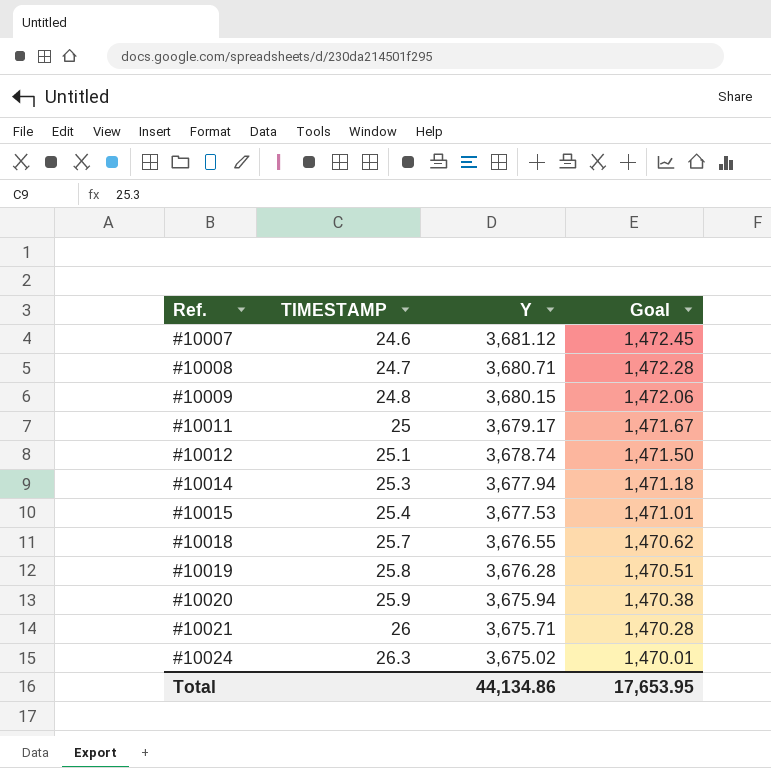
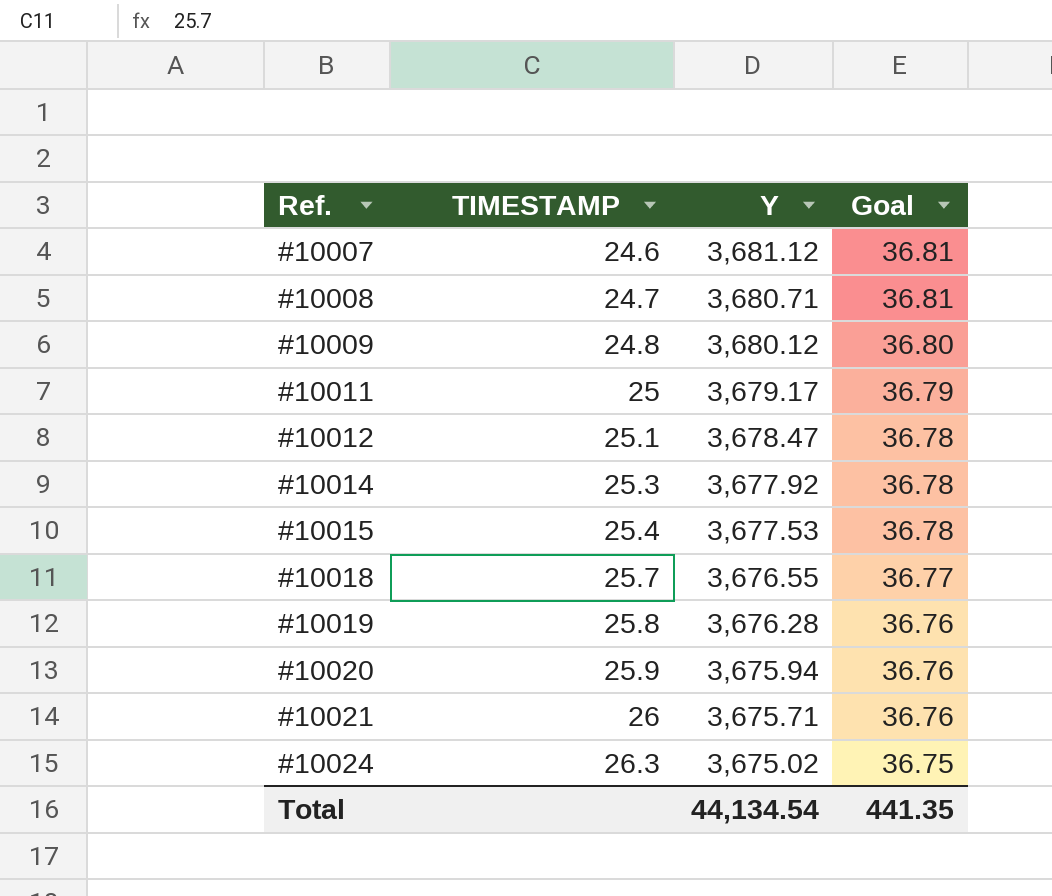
column Goal | formula: [Y] * 0.4 -> [Y] * 0.01
#10009 | Y: 3,680.15 -> 3,680.12
#10012 | Y: 3,678.74 -> 3,678.47
#10014 | Y: 3,677.94 -> 3,677.92
Total | Y: 44,134.86 -> 44,134.54
Total | Goal: 17,653.95 -> 441.35

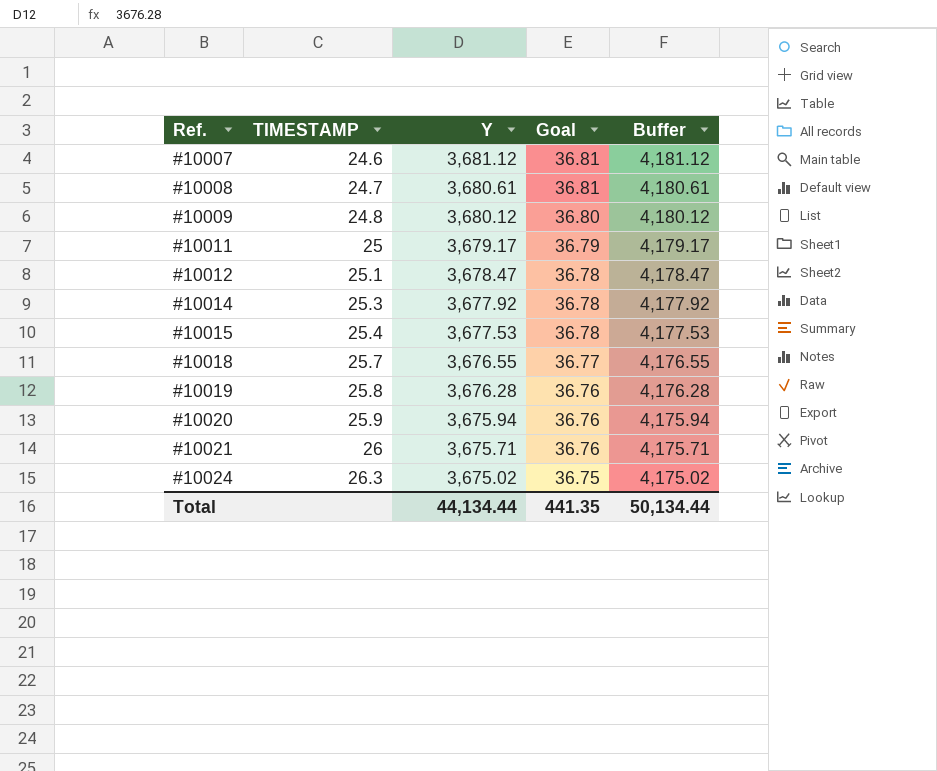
column Buffer | formula: none -> [Y] + 500
#10008 | Y: 3,680.71 -> 3,680.61
Total | Y: 44,134.54 -> 44,134.44

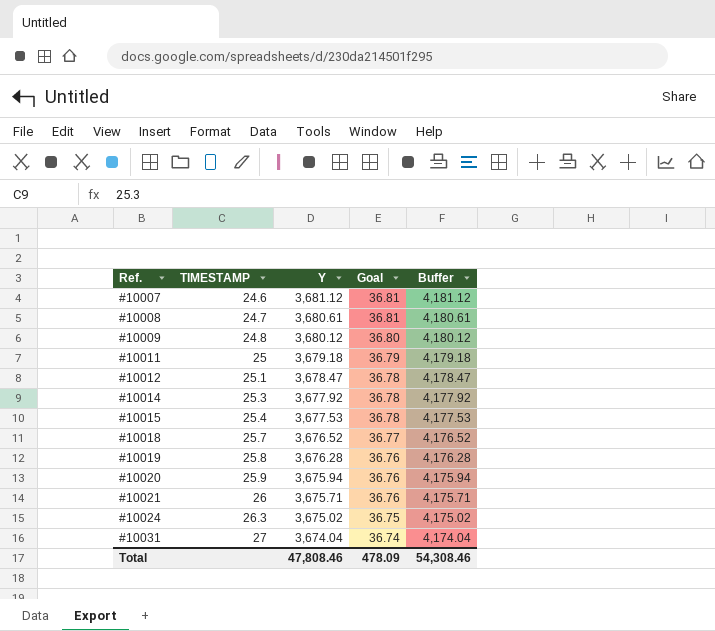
#10011 | Y: 3,679.17 -> 3,679.18
#10011 | Buffer: 4,179.17 -> 4,179.18
#10018 | Y: 3,676.55 -> 3,676.52
#10018 | Buffer: 4,176.55 -> 4,176.52
row #10031: none -> 27 | 3,674.04 | 36.74 | 4,174.04
Total | Y: 44,134.44 -> 47,808.46
Total | Goal: 441.35 -> 478.09
Total | Buffer: 50,134.44 -> 54,308.46

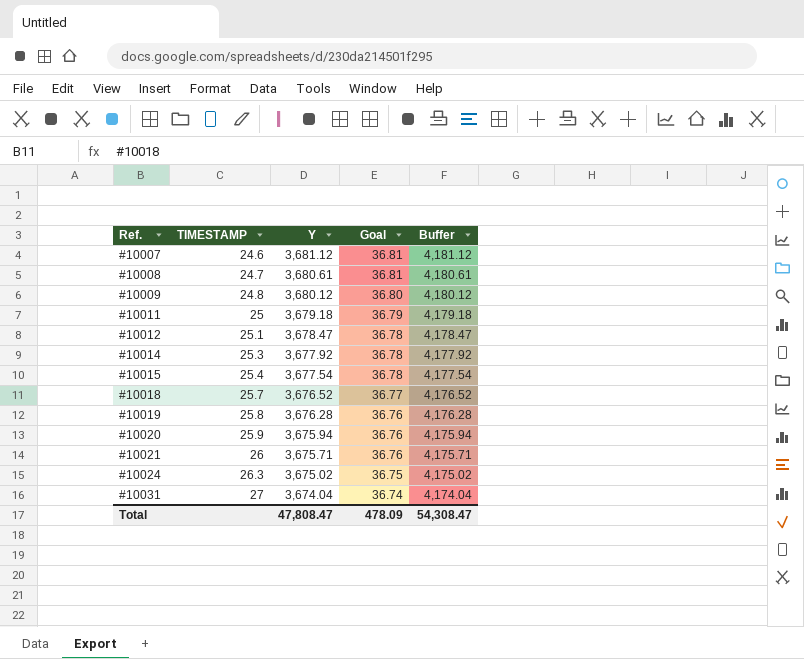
#10015 | Y: 3,677.53 -> 3,677.54
#10015 | Buffer: 4,177.53 -> 4,177.54
Total | Y: 47,808.46 -> 47,808.47
Total | Buffer: 54,308.46 -> 54,308.47

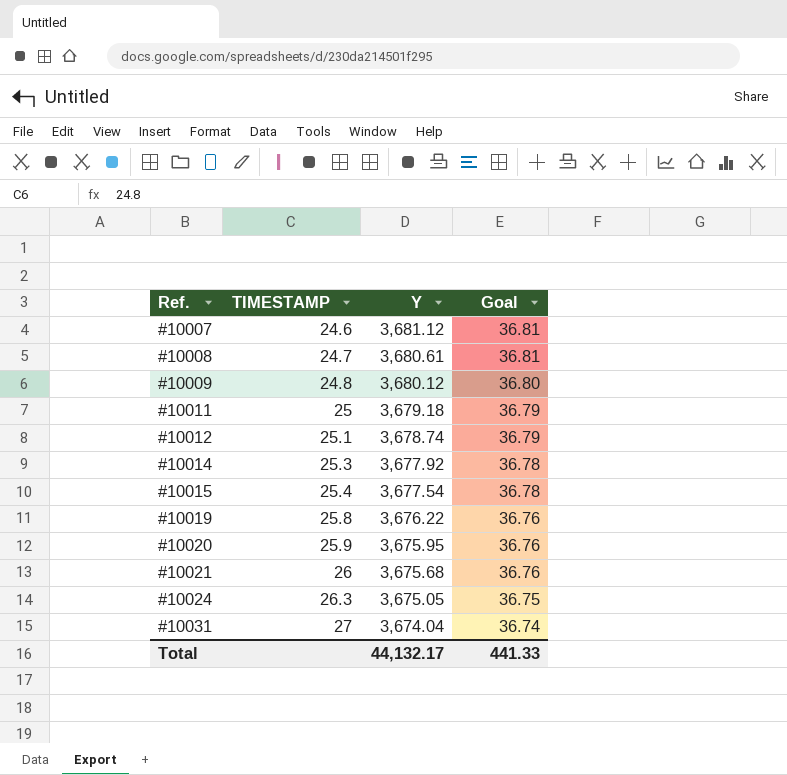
column Buffer | formula: [Y] + 500 -> none
row #10018: 25.7 | 3,676.52 | 36.77 | 4,176.52 -> none
#10012 | Y: 3,678.47 -> 3,678.74
#10012 | Goal: 36.78 -> 36.79
#10019 | Y: 3,676.28 -> 3,676.22
#10020 | Y: 3,675.94 -> 3,675.95
#10021 | Y: 3,675.71 -> 3,675.68
#10024 | Y: 3,675.02 -> 3,675.05
Total | Y: 47,808.47 -> 44,132.17
Total | Goal: 478.09 -> 441.33

